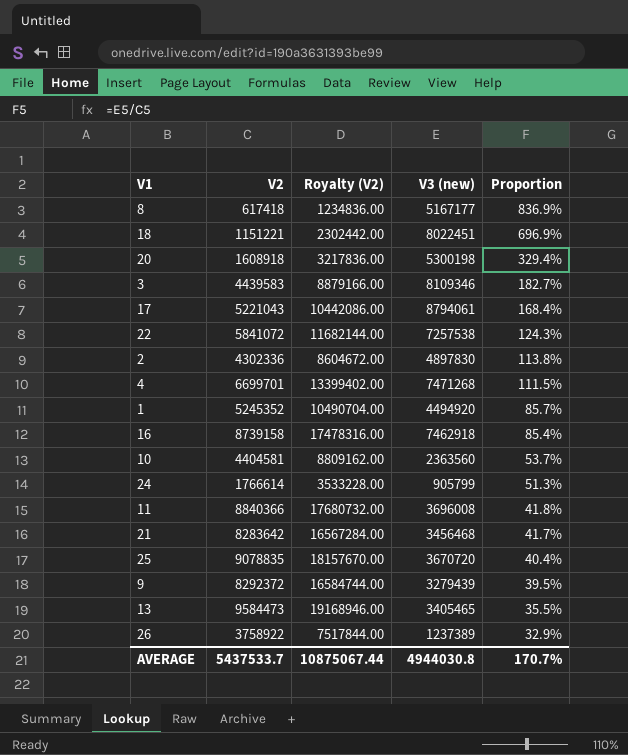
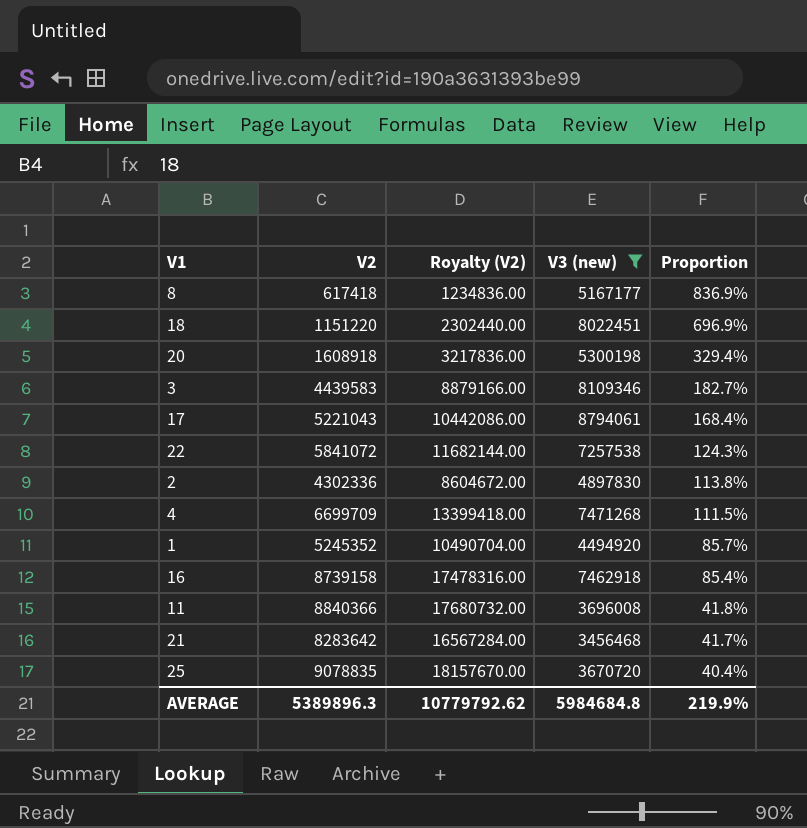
filter: none -> V3 (new) >= 3456468
18 | V2: 1151221 -> 1151220
18 | Royalty (V2): 2302442.00 -> 2302440.00
4 | V2: 6699701 -> 6699709
4 | Royalty (V2): 13399402.00 -> 13399418.00
AVERAGE | V2: 5437533.7 -> 5389896.3
AVERAGE | Royalty (V2): 10875067.44 -> 10779792.62
AVERAGE | V3 (new): 4944030.8 -> 5984684.8
AVERAGE | Proportion: 170.7% -> 219.9%

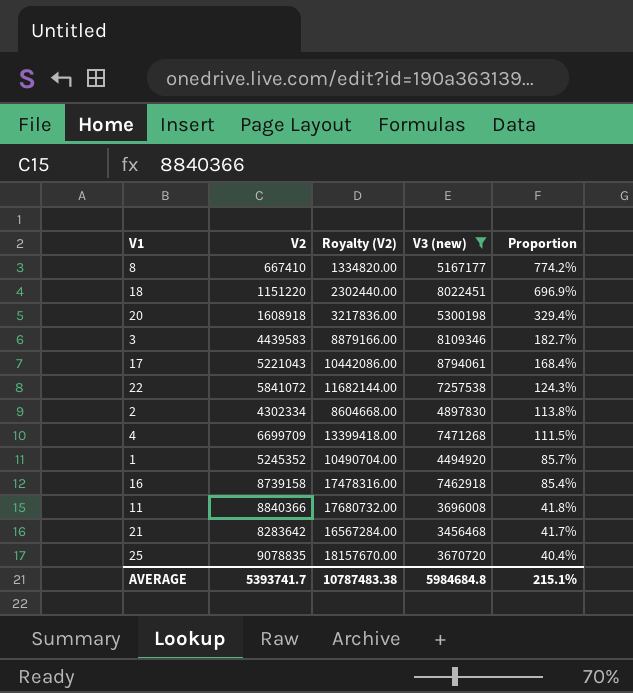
8 | V2: 617418 -> 667410
8 | Royalty (V2): 1234836.00 -> 1334820.00
8 | Proportion: 836.9% -> 774.2%
2 | V2: 4302336 -> 4302334
2 | Royalty (V2): 8604672.00 -> 8604668.00
AVERAGE | V2: 5389896.3 -> 5393741.7
AVERAGE | Royalty (V2): 10779792.62 -> 10787483.38
AVERAGE | Proportion: 219.9% -> 215.1%

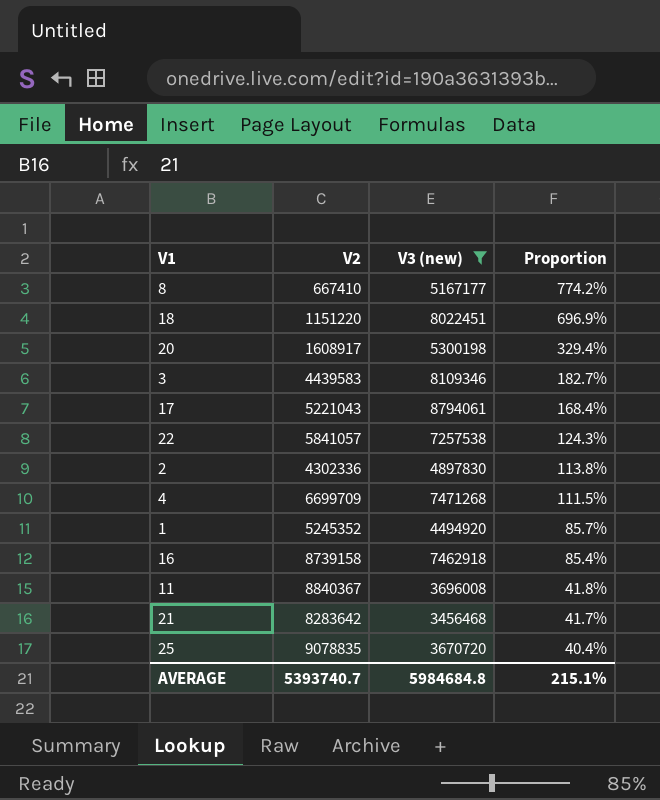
column Royalty (V2) | formula: [V2] * 2 -> none
20 | V2: 1608918 -> 1608917
22 | V2: 5841072 -> 5841057
2 | V2: 4302334 -> 4302336
11 | V2: 8840366 -> 8840367
AVERAGE | V2: 5393741.7 -> 5393740.7

